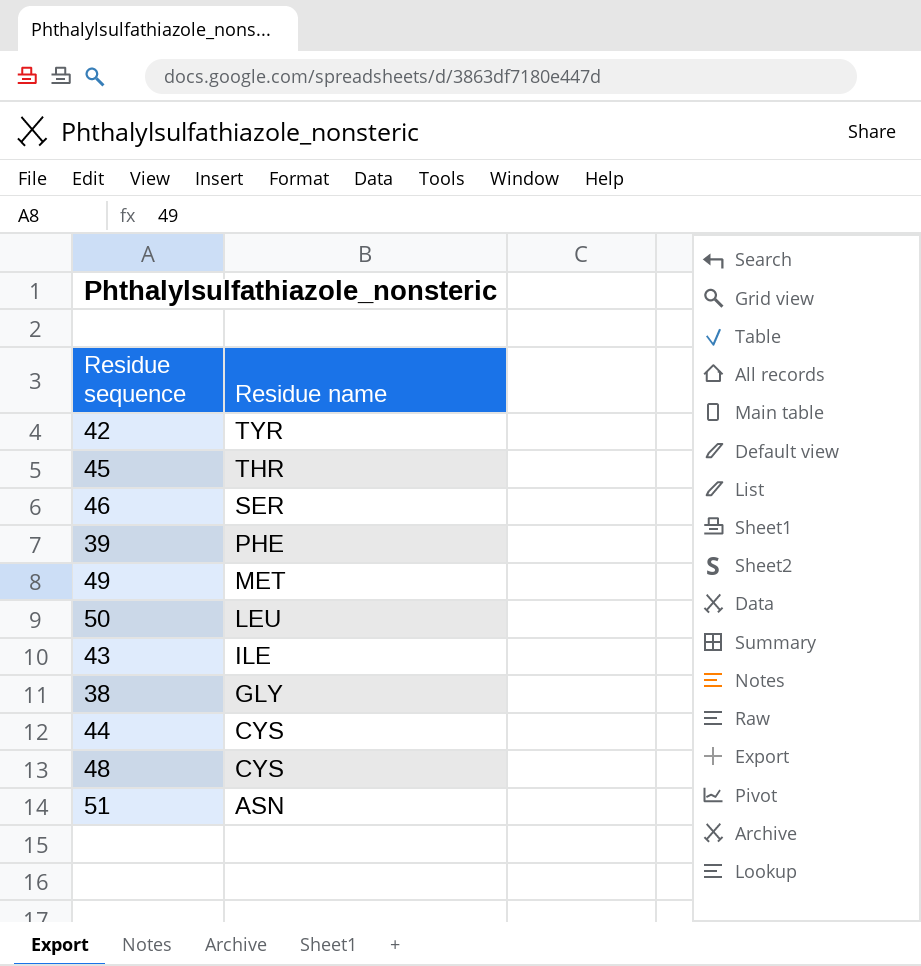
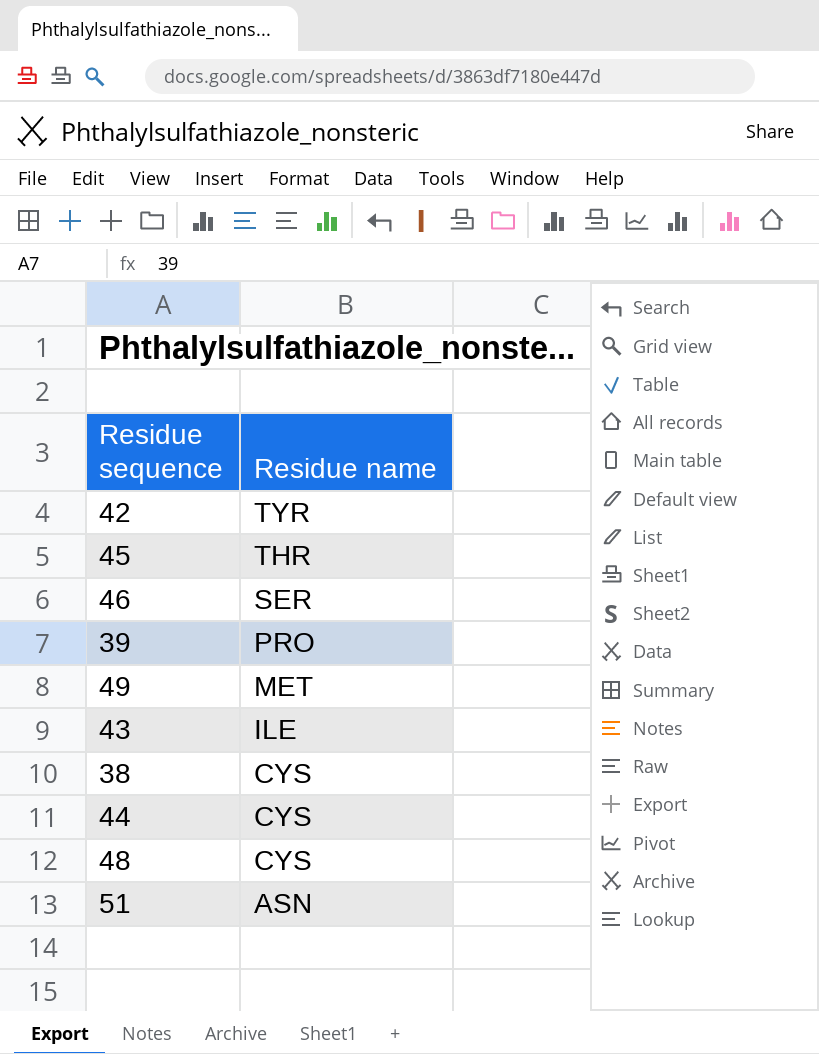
row 50: LEU -> none
39 | Residue name: PHE -> PRO
38 | Residue name: GLY -> CYS

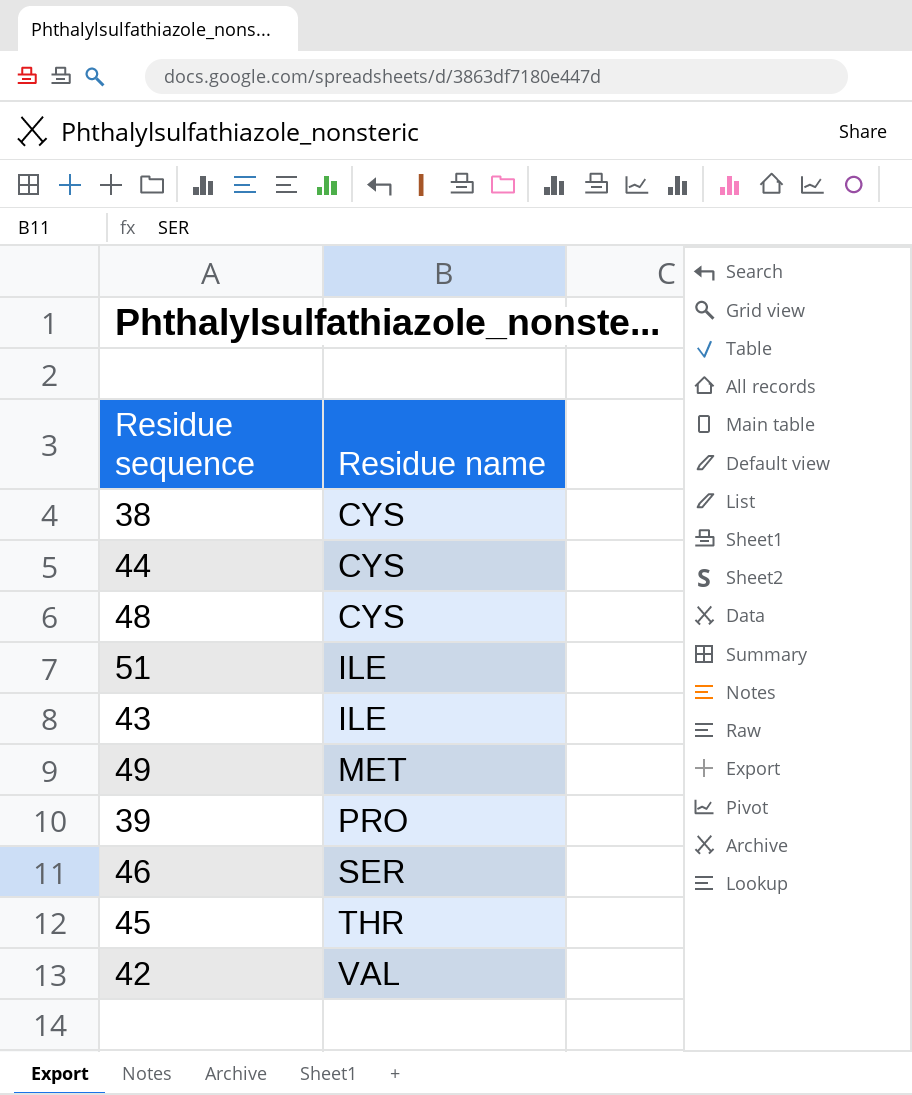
row order: Residue name descending -> Residue name ascending
51 | Residue name: ASN -> ILE
42 | Residue name: TYR -> VAL

